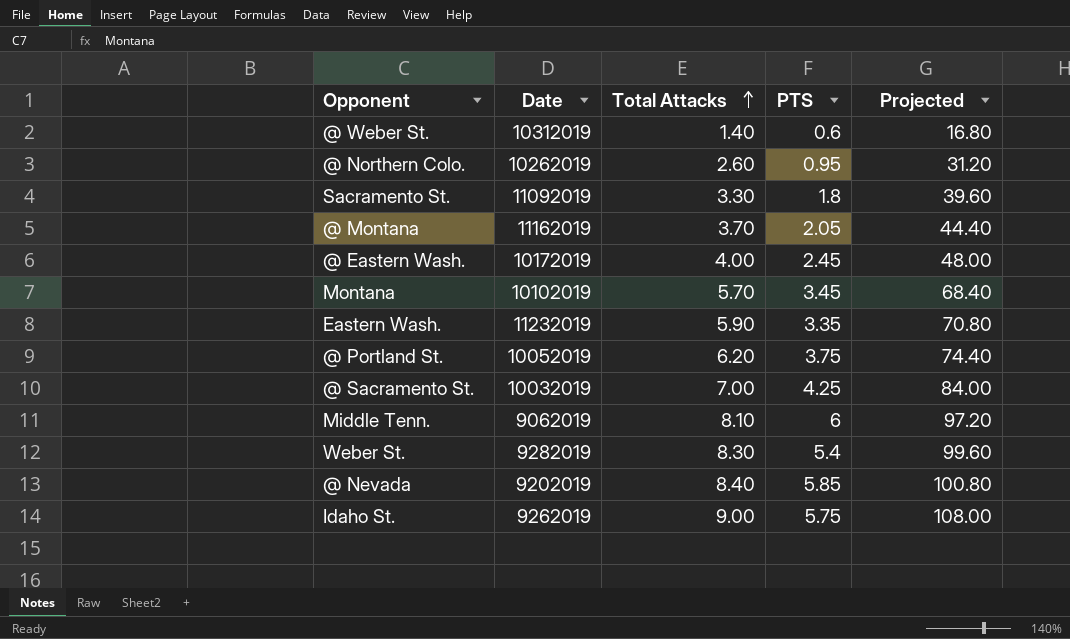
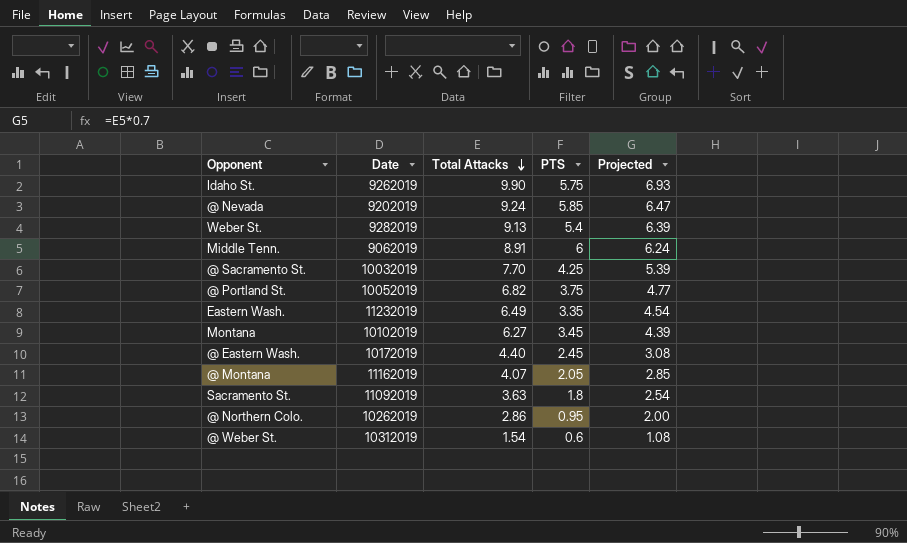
row order: Total Attacks ascending -> Total Attacks descending
column Projected | formula: [Total Attacks] * 12 -> [Total Attacks] * 0.7
Idaho St. | Total Attacks: 9.00 -> 9.90
@ Nevada | Total Attacks: 8.40 -> 9.24
Weber St. | Total Attacks: 8.30 -> 9.13
Middle Tenn. | Total Attacks: 8.10 -> 8.91
@ Sacramento St. | Total Attacks: 7.00 -> 7.70
@ Portland St. | Total Attacks: 6.20 -> 6.82
Eastern Wash. | Total Attacks: 5.90 -> 6.49
Montana | Total Attacks: 5.70 -> 6.27
@ Eastern Wash. | Total Attacks: 4.00 -> 4.40
@ Montana | Total Attacks: 3.70 -> 4.07
Sacramento St. | Total Attacks: 3.30 -> 3.63
@ Northern Colo. | Total Attacks: 2.60 -> 2.86
@ Weber St. | Total Attacks: 1.40 -> 1.54

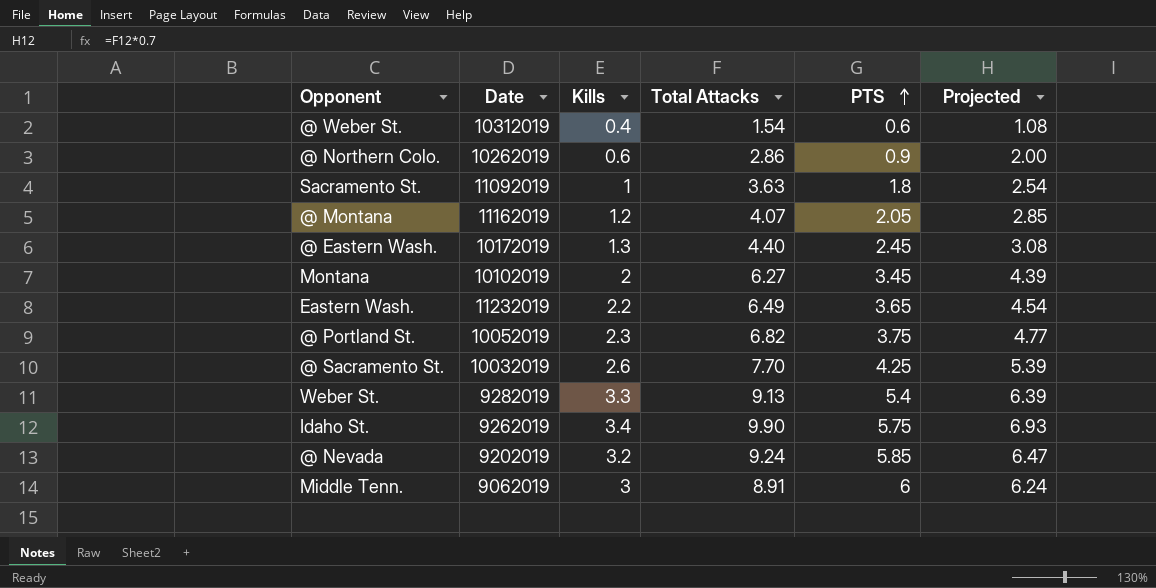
row order: Total Attacks descending -> PTS ascending
column Kills | position: none -> 3
@ Northern Colo. | PTS: 0.95 -> 0.9
Eastern Wash. | PTS: 3.35 -> 3.65

